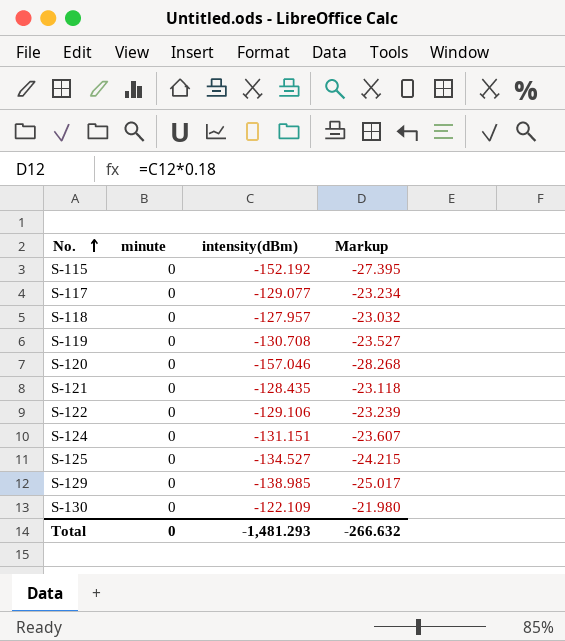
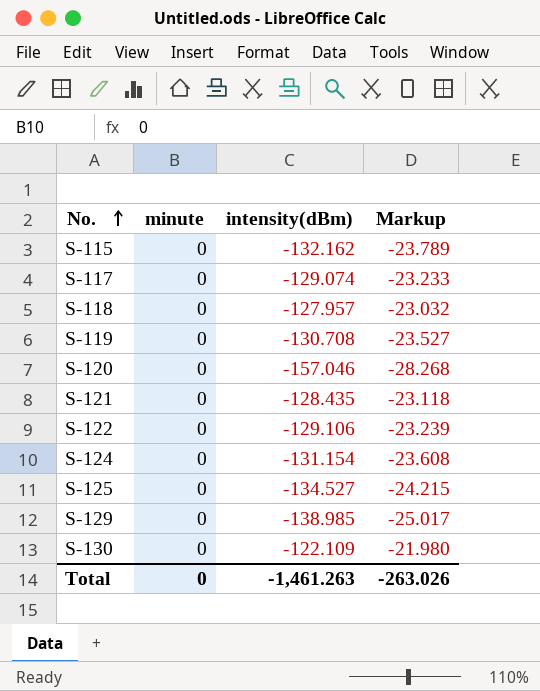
S-115 | intensity(dBm): -152.192 -> -132.162
S-115 | Markup: -27.395 -> -23.789
S-117 | intensity(dBm): -129.077 -> -129.074
S-117 | Markup: -23.234 -> -23.233
S-124 | intensity(dBm): -131.151 -> -131.154
S-124 | Markup: -23.607 -> -23.608
Total | intensity(dBm): -1,481.293 -> -1,461.263
Total | Markup: -266.632 -> -263.026

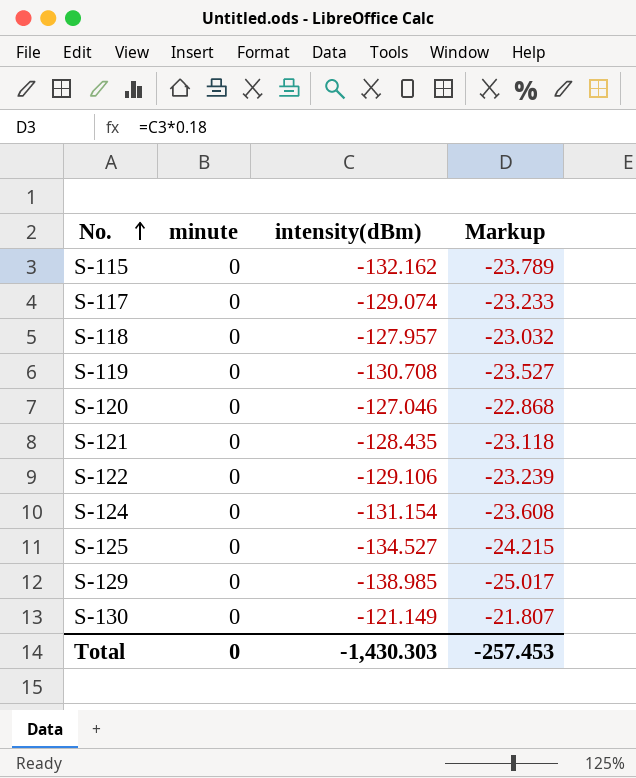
S-120 | intensity(dBm): -157.046 -> -127.046
S-120 | Markup: -28.268 -> -22.868
S-130 | intensity(dBm): -122.109 -> -121.149
S-130 | Markup: -21.980 -> -21.807
Total | intensity(dBm): -1,461.263 -> -1,430.303
Total | Markup: -263.026 -> -257.453

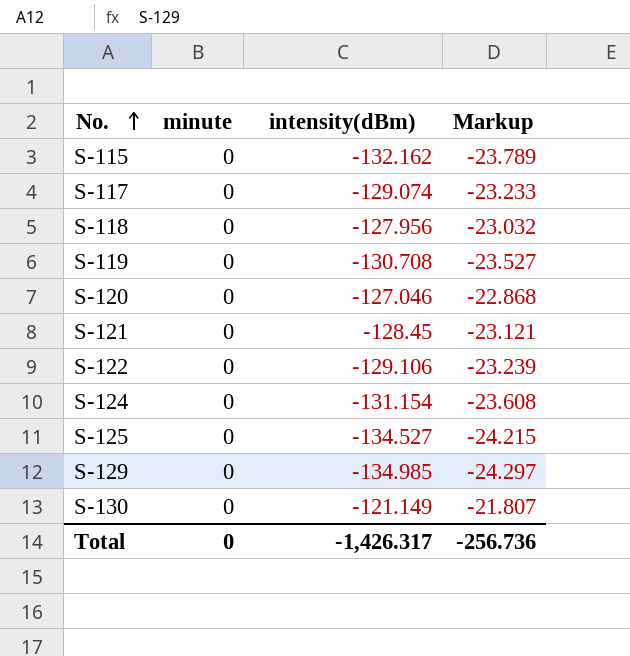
S-118 | intensity(dBm): -127.957 -> -127.956
S-121 | intensity(dBm): -128.435 -> -128.45
S-121 | Markup: -23.118 -> -23.121
S-129 | intensity(dBm): -138.985 -> -134.985
S-129 | Markup: -25.017 -> -24.297
Total | intensity(dBm): -1,430.303 -> -1,426.317
Total | Markup: -257.453 -> -256.736

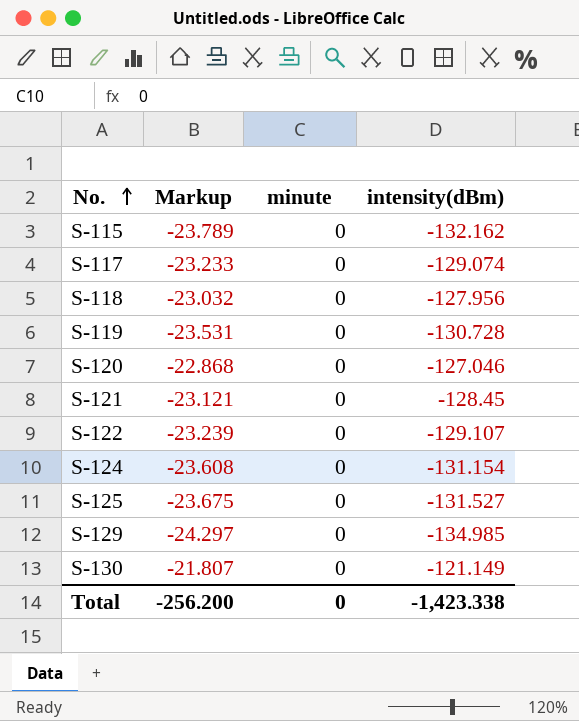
column Markup | position: 4 -> 2
S-119 | Markup: -23.527 -> -23.531
S-119 | intensity(dBm): -130.708 -> -130.728
S-122 | intensity(dBm): -129.106 -> -129.107
S-125 | Markup: -24.215 -> -23.675
S-125 | intensity(dBm): -134.527 -> -131.527
Total | Markup: -256.736 -> -256.200
Total | intensity(dBm): -1,426.317 -> -1,423.338

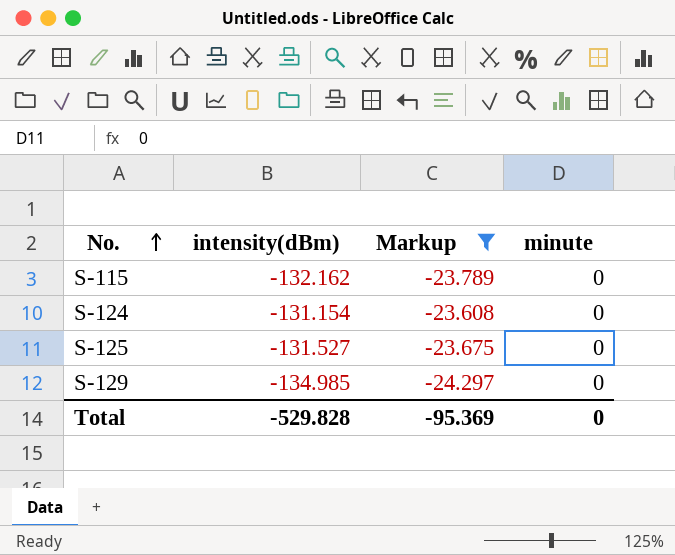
filter: none -> Markup <= -23.608
column intensity(dBm) | position: 4 -> 2
Total | intensity(dBm): -1,423.338 -> -529.828
Total | Markup: -256.200 -> -95.369

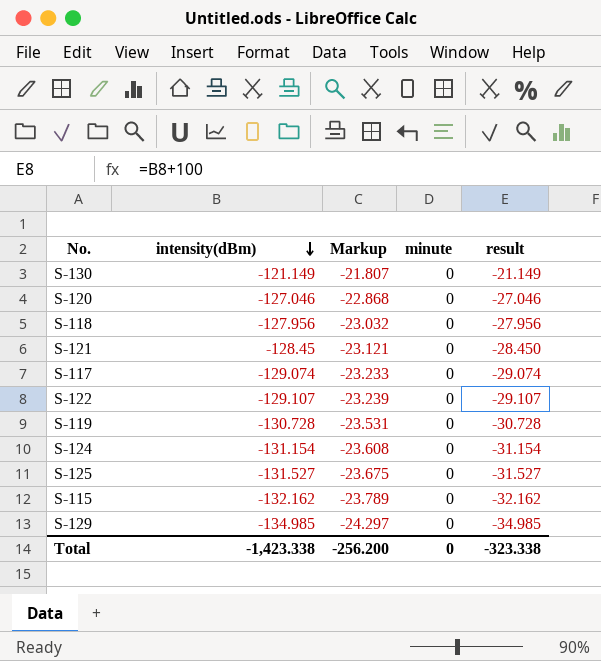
filter: Markup <= -23.608 -> none
row order: No. ascending -> intensity(dBm) descending
column result | formula: none -> [intensity(dBm)] + 100
Total | intensity(dBm): -529.828 -> -1,423.338
Total | Markup: -95.369 -> -256.200

